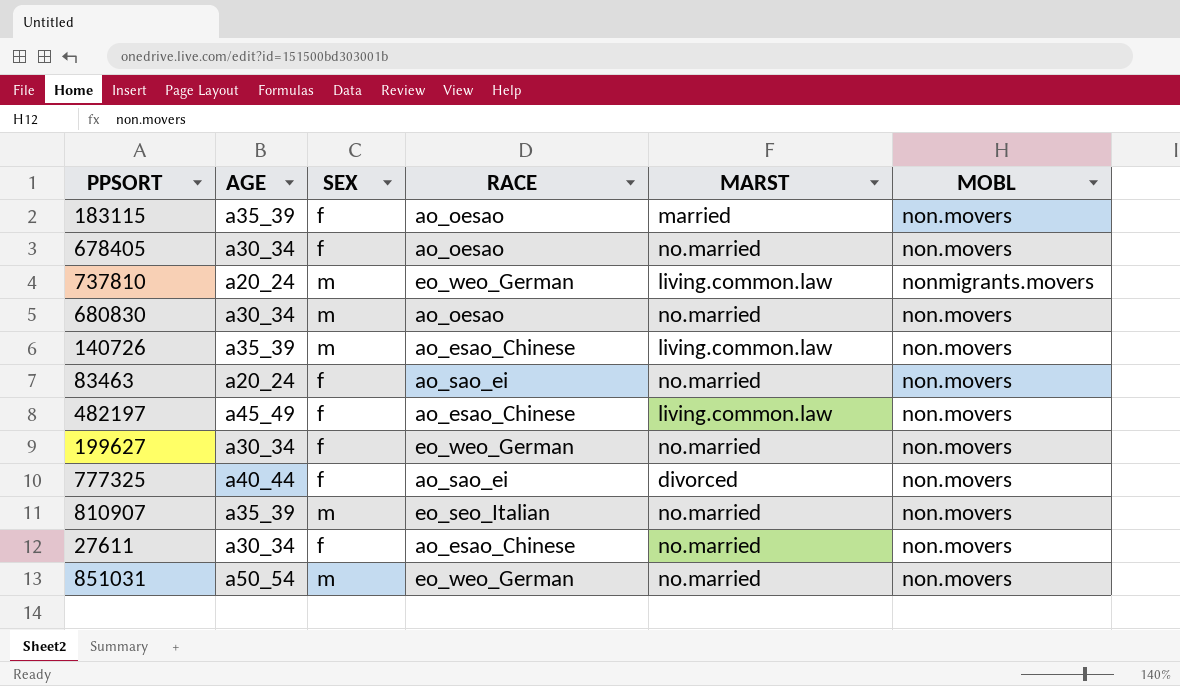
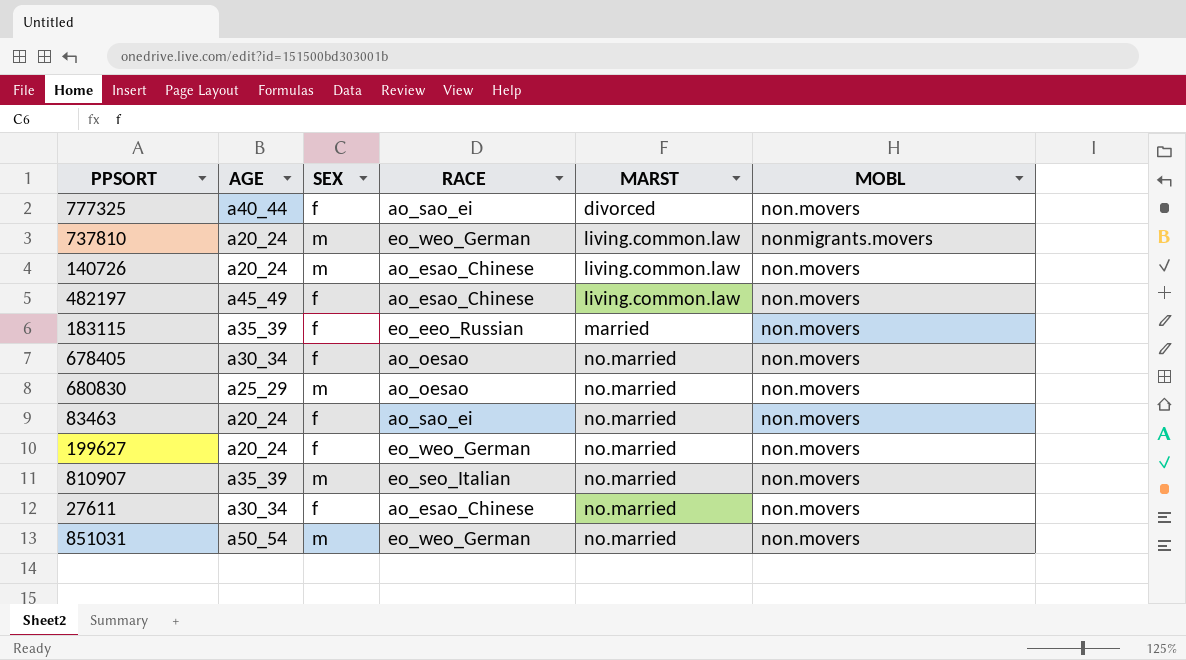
row order: none -> MARST ascending
140726 | AGE: a35_39 -> a20_24
183115 | RACE: ao_oesao -> eo_eeo_Russian
680830 | AGE: a30_34 -> a25_29
199627 | AGE: a30_34 -> a20_24

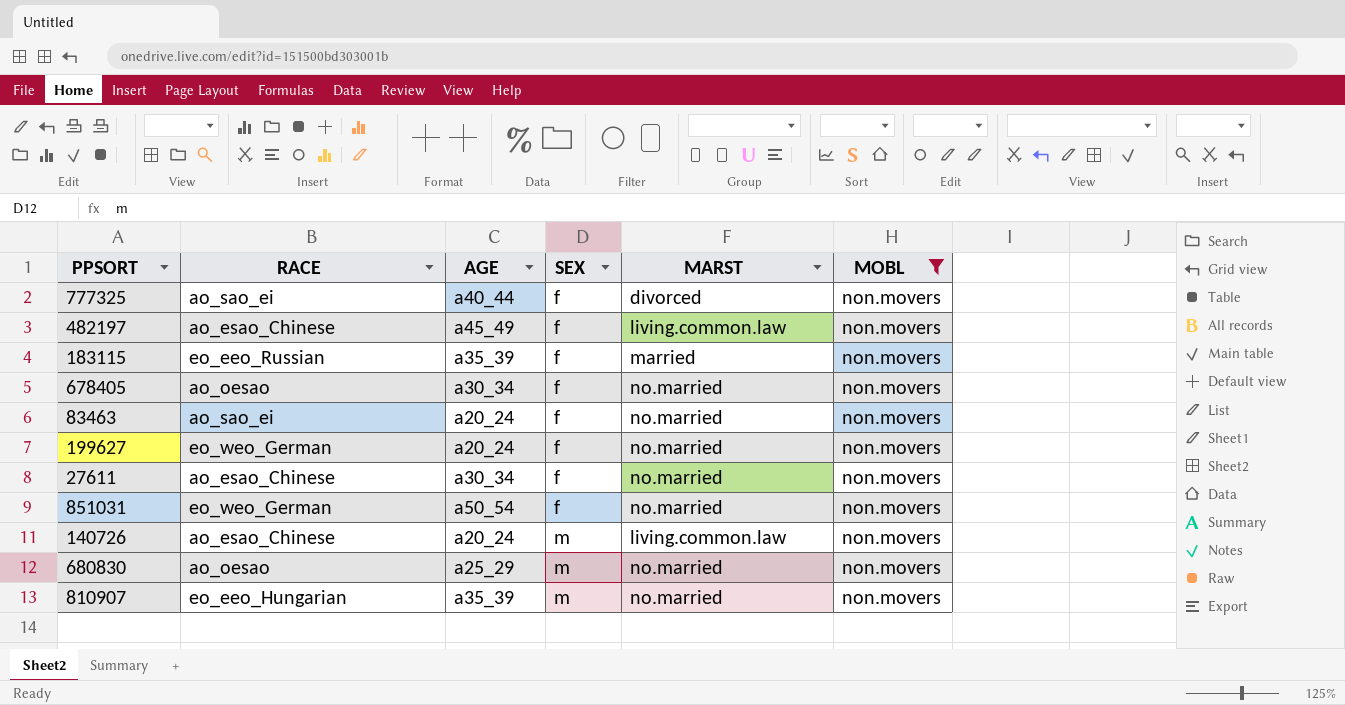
filter: none -> MOBL = non.movers
row order: MARST ascending -> SEX ascending
column RACE | position: 4 -> 2
851031 | SEX: m -> f
810907 | RACE: eo_seo_Italian -> eo_eeo_Hungarian

